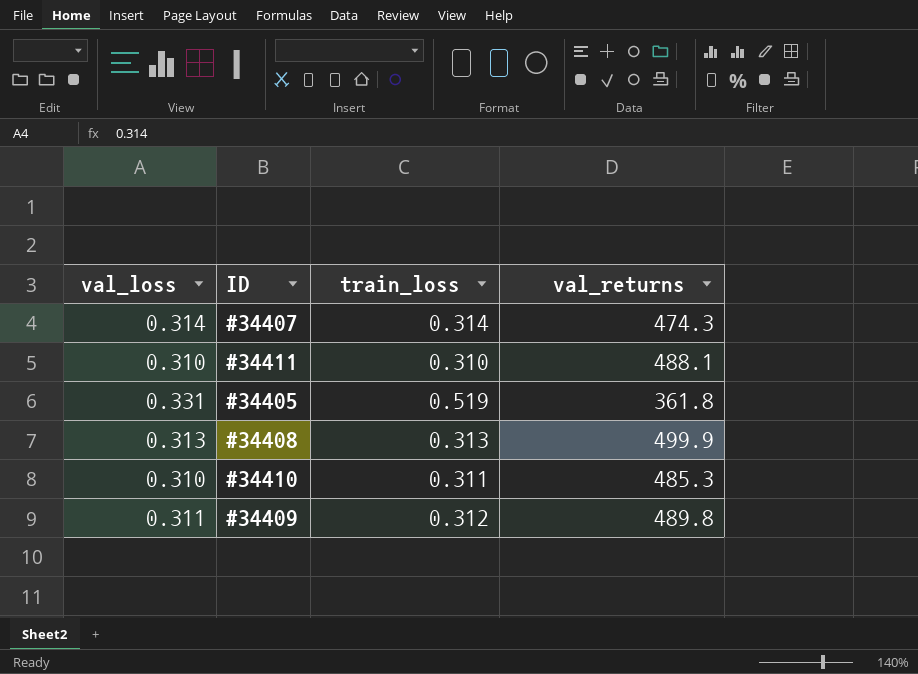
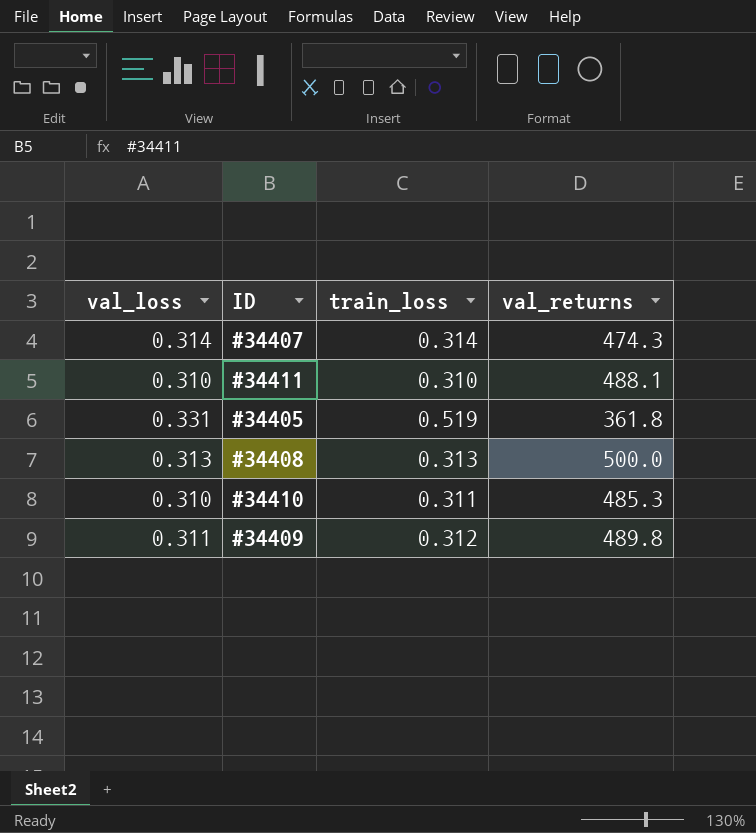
#34408 | val_returns: 499.9 -> 500.0

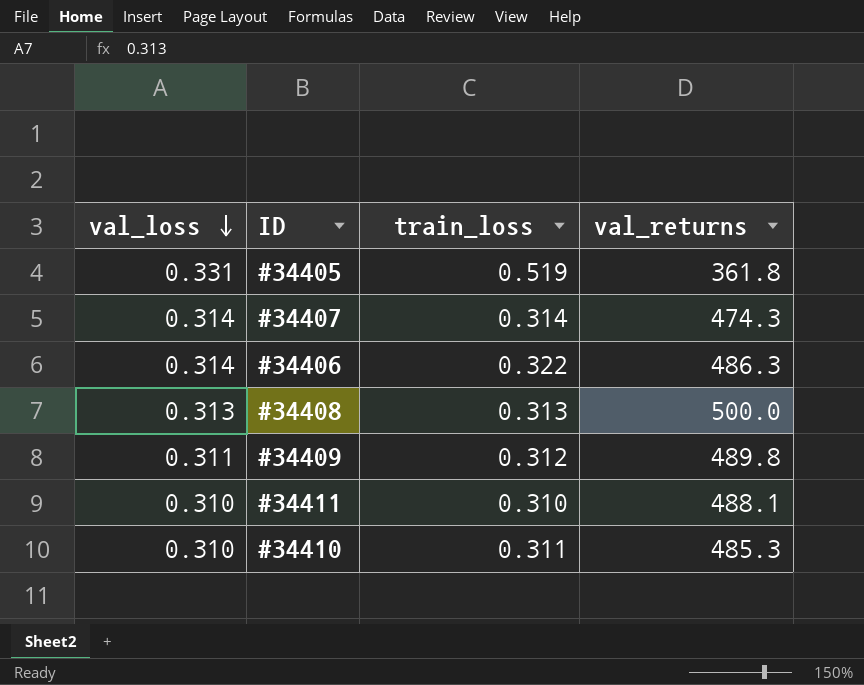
row order: none -> val_loss descending
row #34406: none -> 0.314 | 0.322 | 486.3

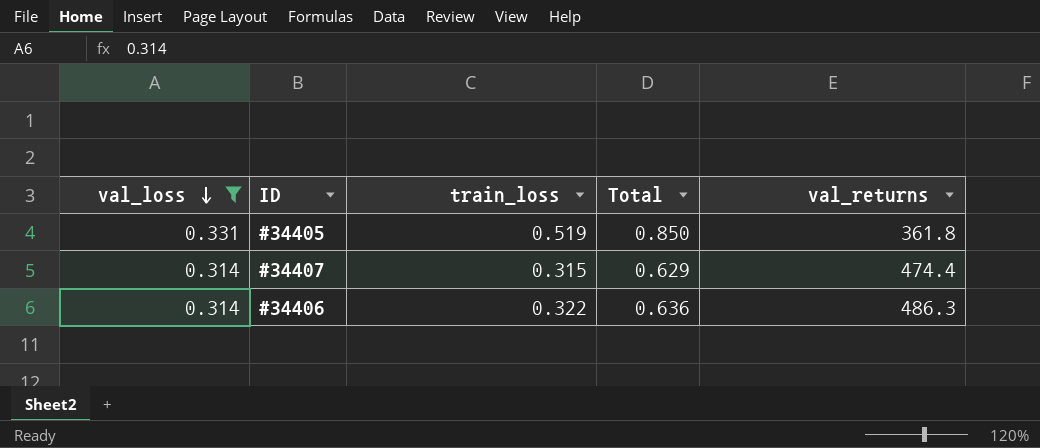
filter: none -> val_loss >= 0.314
column Total | formula: none -> [val_loss] + [train_loss]
#34407 | train_loss: 0.314 -> 0.315
#34407 | val_returns: 474.3 -> 474.4

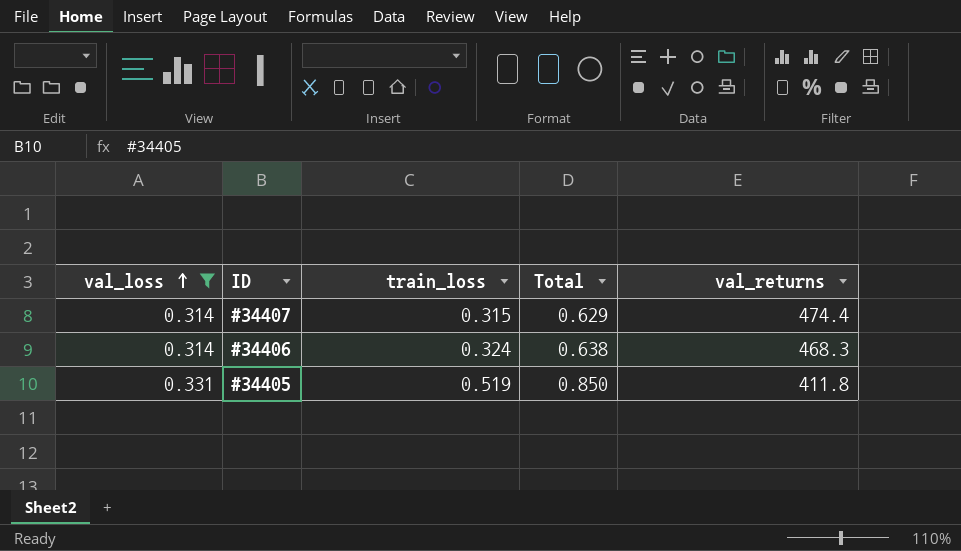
row order: val_loss descending -> val_loss ascending
#34406 | train_loss: 0.322 -> 0.324
#34406 | Total: 0.636 -> 0.638
#34406 | val_returns: 486.3 -> 468.3
#34405 | val_returns: 361.8 -> 411.8

